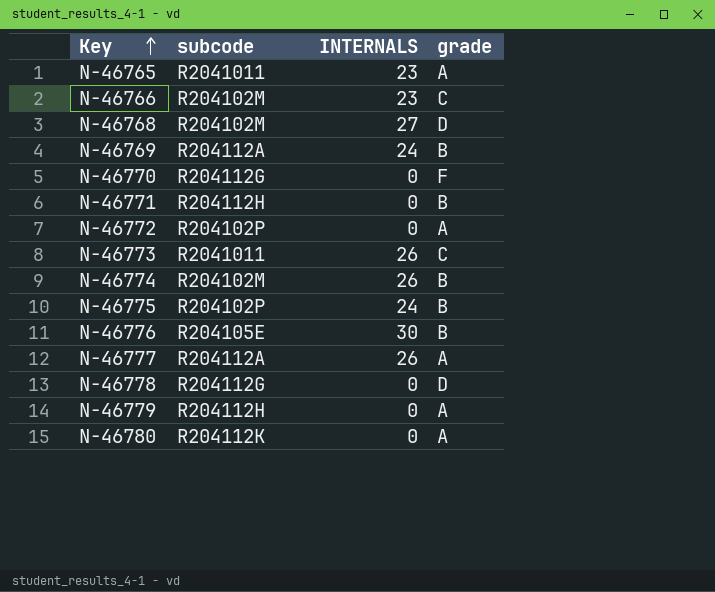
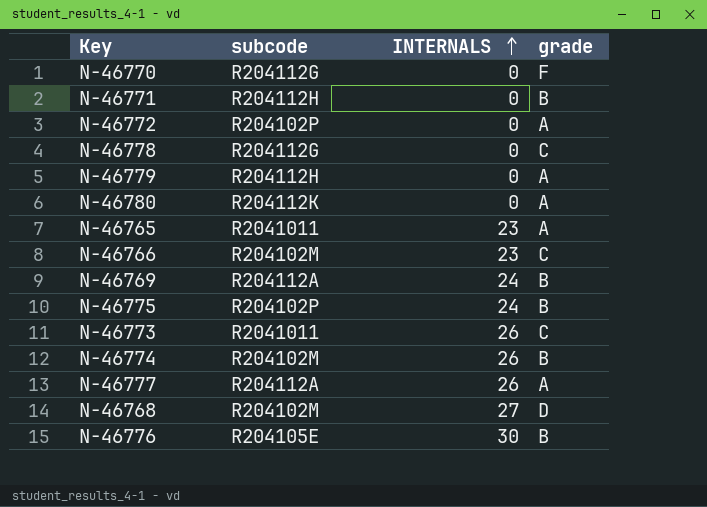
row order: Key ascending -> INTERNALS ascending
N-46778 | grade: D -> C

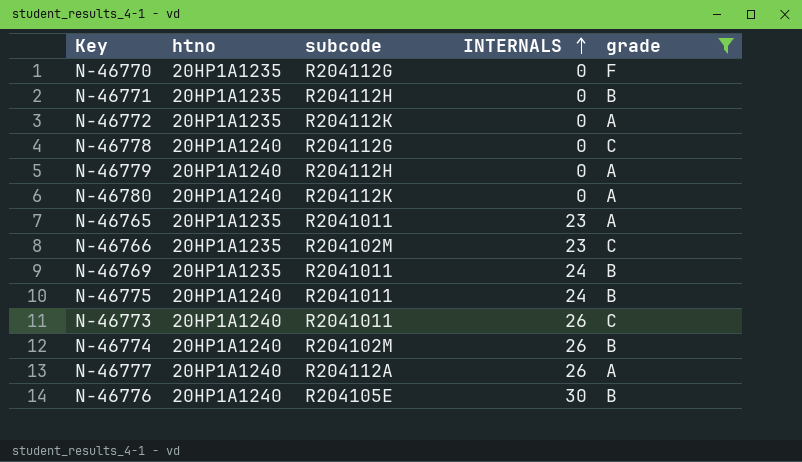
filter: none -> grade != D
column htno | position: none -> 2
N-46772 | subcode: R204102P -> R204112K
N-46769 | subcode: R204112A -> R2041011
N-46775 | subcode: R204102P -> R2041011

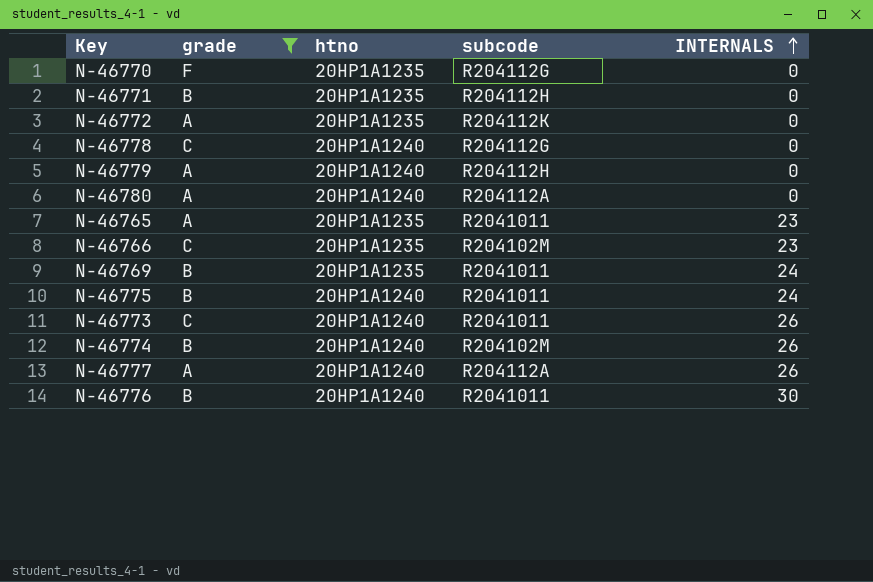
column grade | position: 5 -> 2
N-46780 | subcode: R204112K -> R204112A
N-46776 | subcode: R204105E -> R2041011

